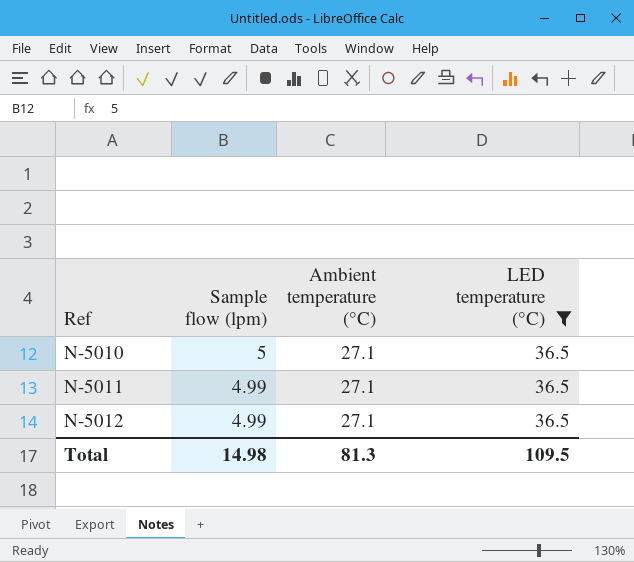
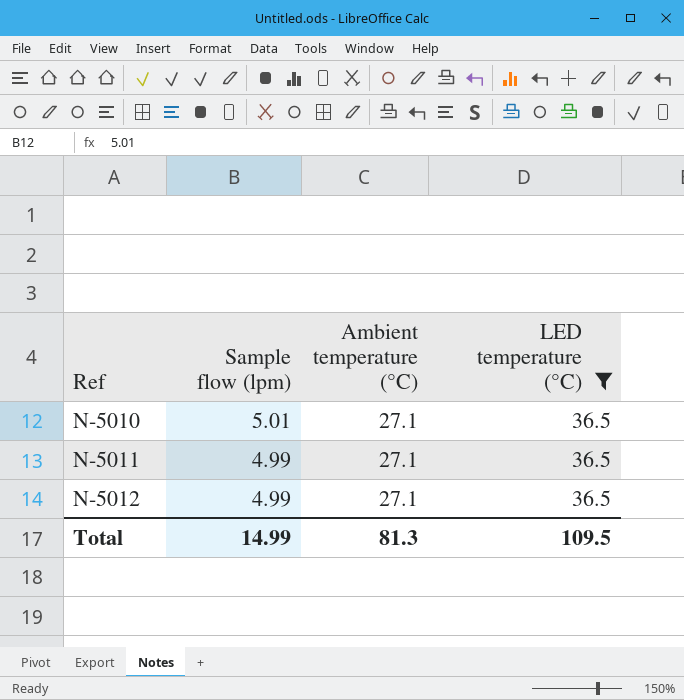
N-5010 | Sample flow (lpm): 5 -> 5.01
Total | Sample flow (lpm): 14.98 -> 14.99

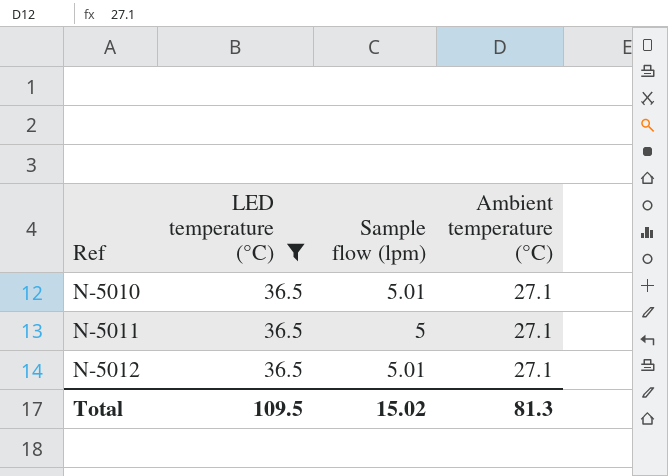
column LED temperature (°C) | position: 4 -> 2
N-5011 | Sample flow (lpm): 4.99 -> 5
N-5012 | Sample flow (lpm): 4.99 -> 5.01
Total | Sample flow (lpm): 14.99 -> 15.02

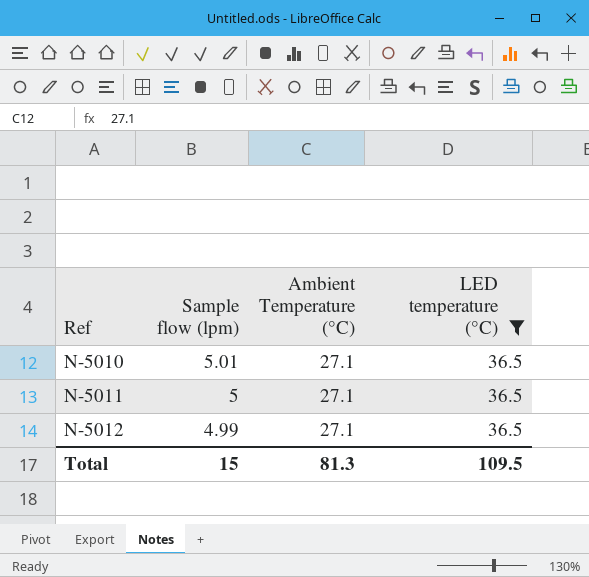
column name: Ambient temperature (°C) -> Ambient Temperature (°C)
column LED temperature (°C) | position: 2 -> 4
N-5012 | Sample flow (lpm): 5.01 -> 4.99
Total | Sample flow (lpm): 15.02 -> 15

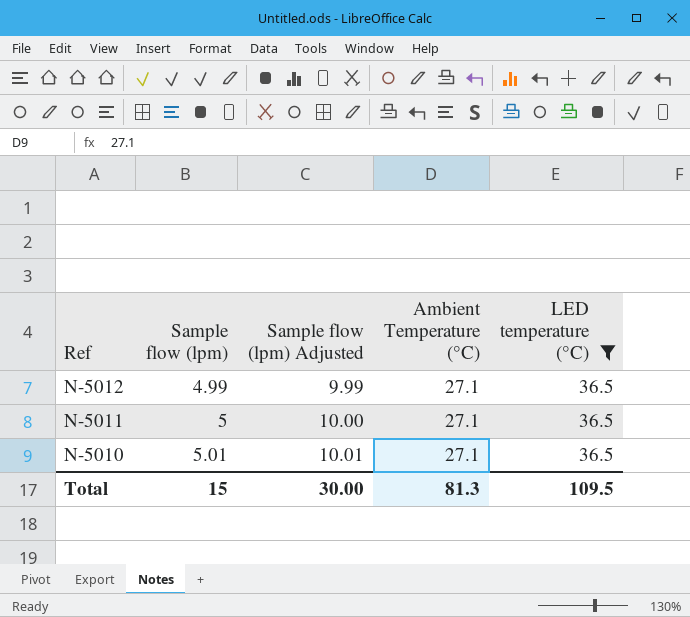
row order: Ref ascending -> Ref descending
column Sample flow (lpm) Adjusted | formula: none -> [Sample flow (lpm)] + 5

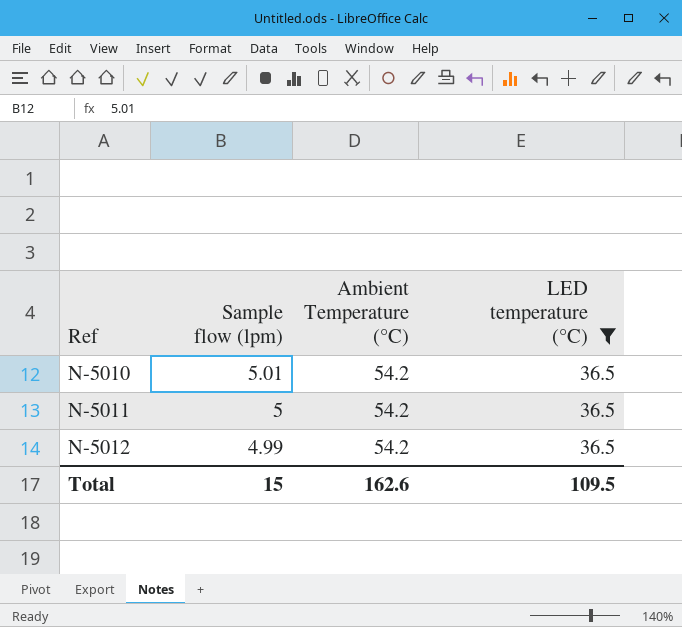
row order: Ref descending -> Ref ascending
column Sample flow (lpm) Adjusted | formula: [Sample flow (lpm)] + 5 -> none
N-5010 | Ambient Temperature (°C): 27.1 -> 54.2
N-5011 | Ambient Temperature (°C): 27.1 -> 54.2
N-5012 | Ambient Temperature (°C): 27.1 -> 54.2
Total | Ambient Temperature (°C): 81.3 -> 162.6

